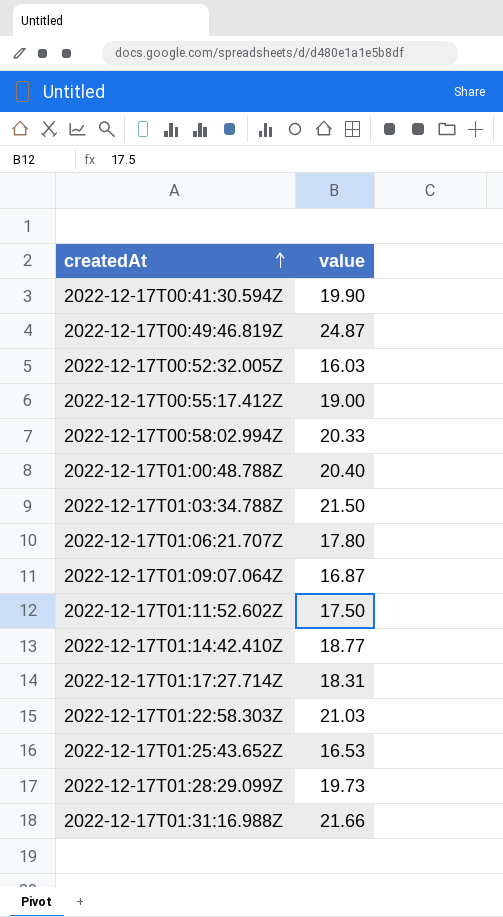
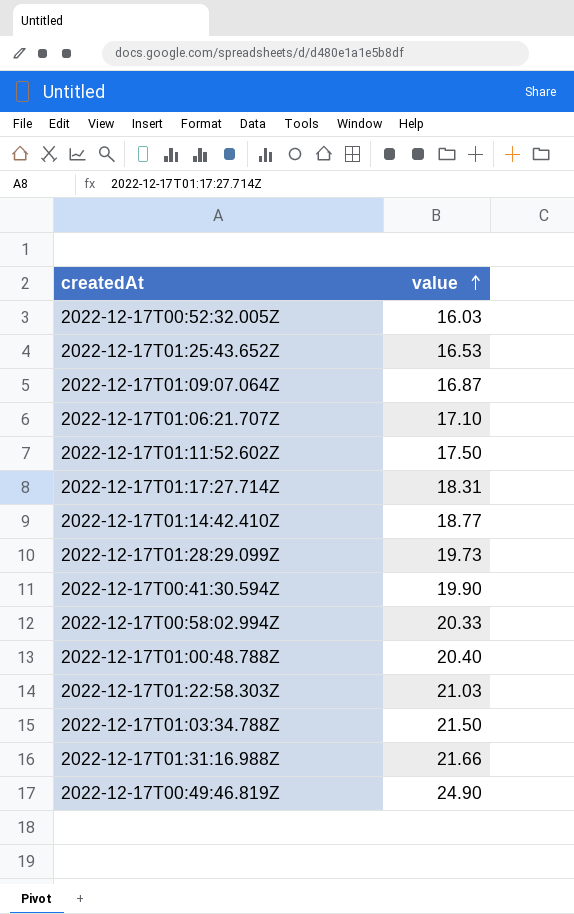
row order: createdAt ascending -> value ascending
row 2022-12-17T00:55:17.412Z: 19.00 -> none
2022-12-17T01:06:21.707Z | value: 17.80 -> 17.10
2022-12-17T00:49:46.819Z | value: 24.87 -> 24.90

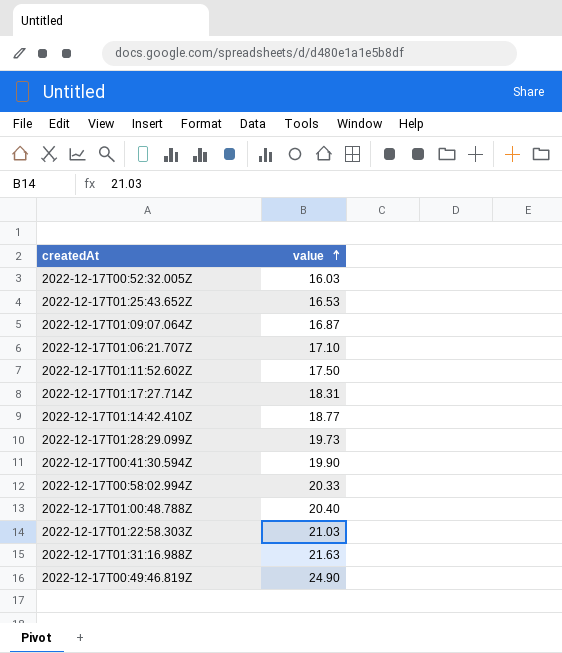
row 2022-12-17T01:03:34.788Z: 21.50 -> none
2022-12-17T01:31:16.988Z | value: 21.66 -> 21.63

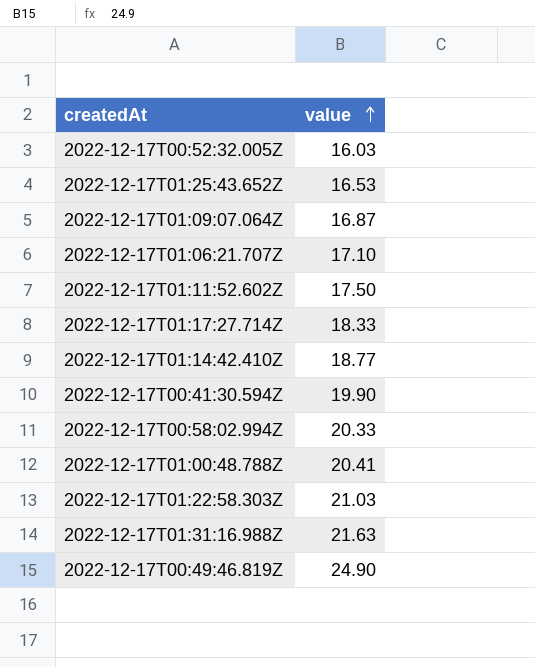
row 2022-12-17T01:28:29.099Z: 19.73 -> none
2022-12-17T01:17:27.714Z | value: 18.31 -> 18.33
2022-12-17T01:00:48.788Z | value: 20.40 -> 20.41

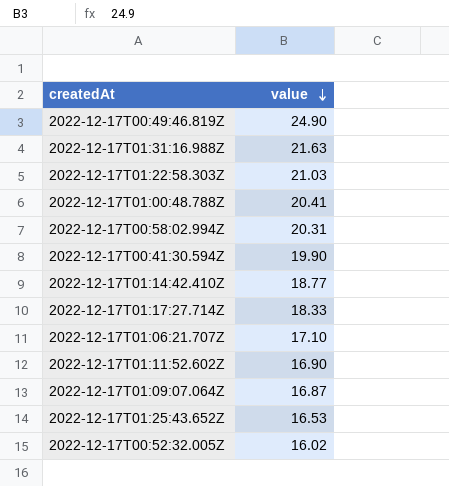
row order: value ascending -> value descending
2022-12-17T00:58:02.994Z | value: 20.33 -> 20.31
2022-12-17T01:11:52.602Z | value: 17.50 -> 16.90
2022-12-17T00:52:32.005Z | value: 16.03 -> 16.02

